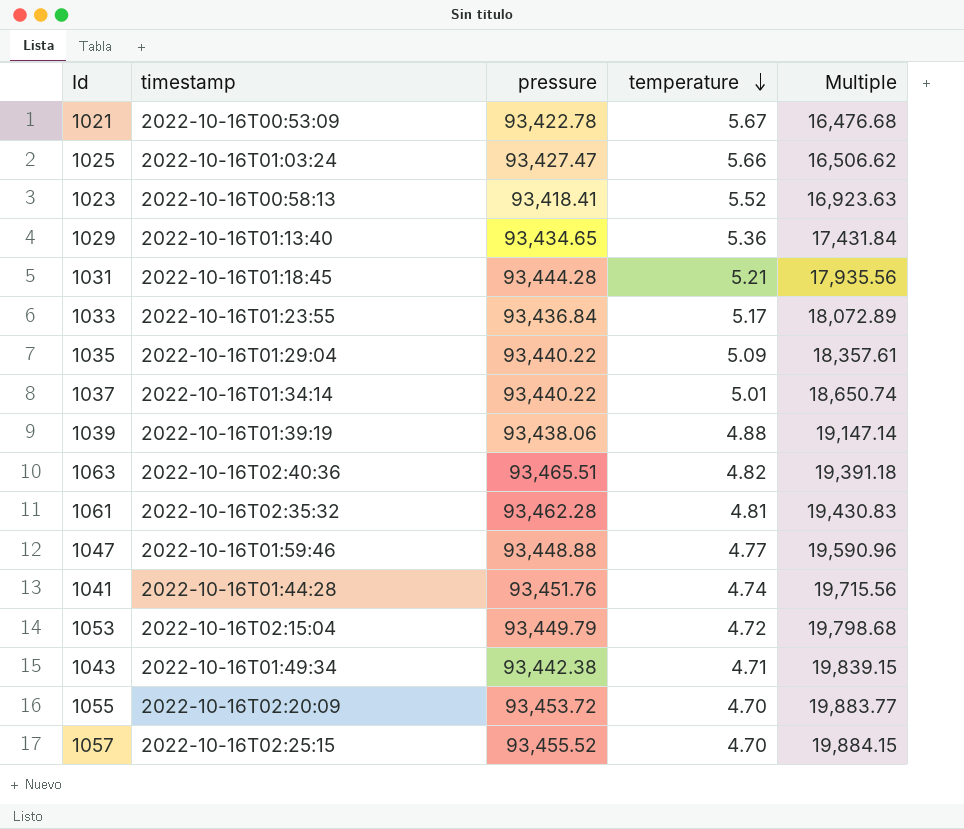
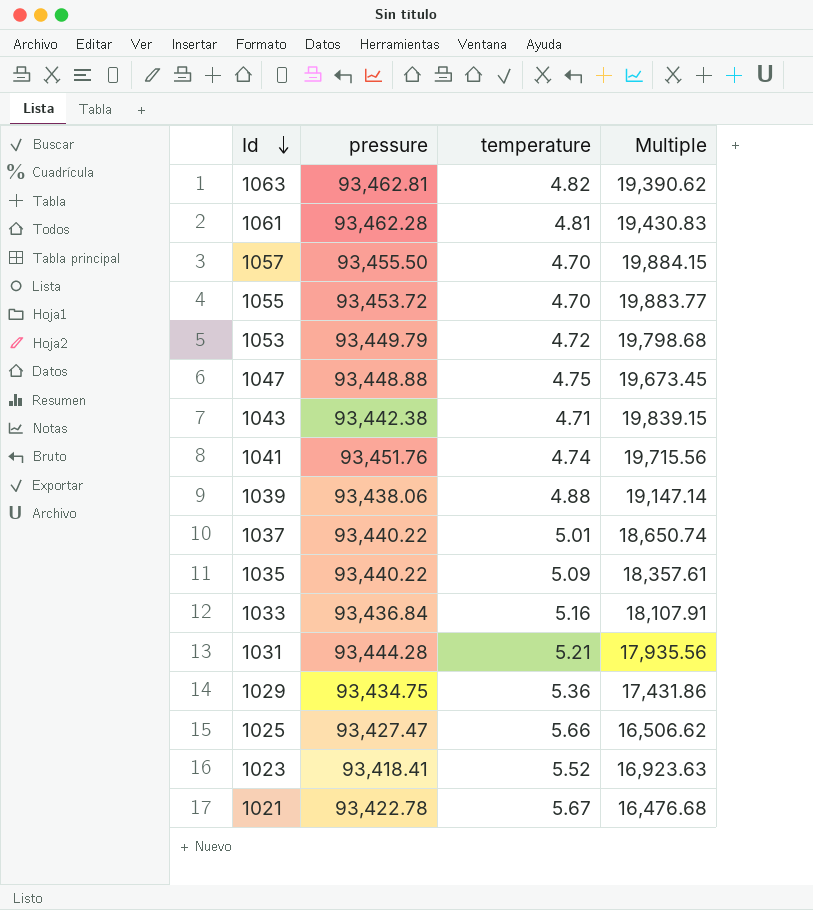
row order: temperature descending -> Id descending
column timestamp | position: 2 -> none
1063 | pressure: 93,465.51 -> 93,462.81
1063 | Multiple: 19,391.18 -> 19,390.62
1057 | pressure: 93,455.52 -> 93,455.50
1047 | temperature: 4.77 -> 4.75
1047 | Multiple: 19,590.96 -> 19,673.45
1033 | temperature: 5.17 -> 5.16
1033 | Multiple: 18,072.89 -> 18,107.91
1029 | pressure: 93,434.65 -> 93,434.75
1029 | Multiple: 17,431.84 -> 17,431.86

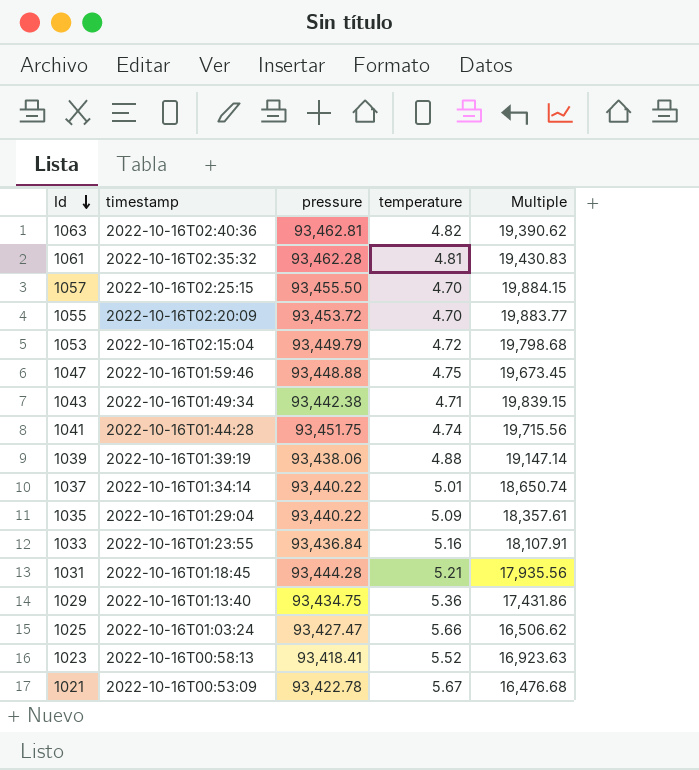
column timestamp | position: none -> 2
1041 | pressure: 93,451.76 -> 93,451.75

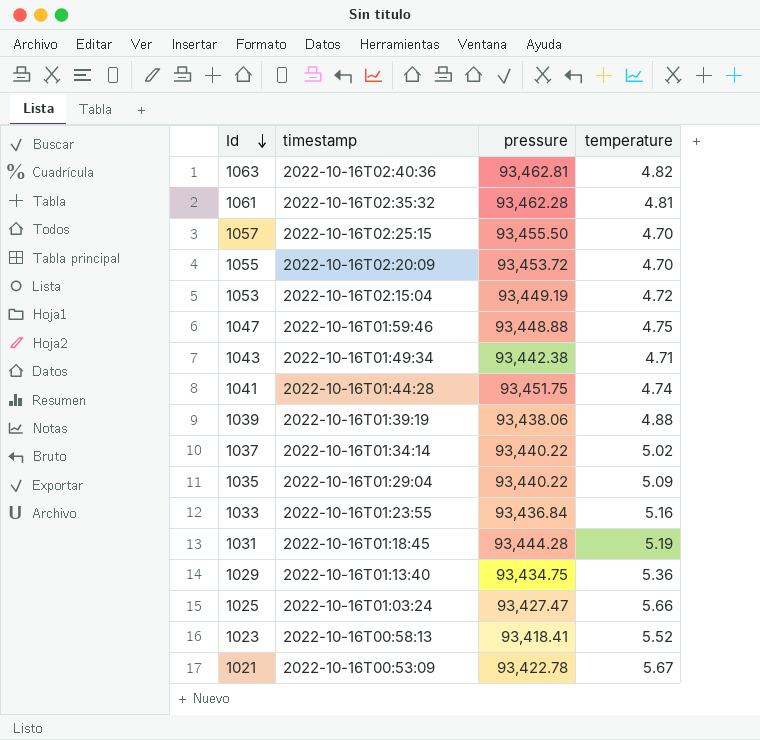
column Multiple | formula: [pressure] / [temperature] -> none
1053 | pressure: 93,449.79 -> 93,449.19
1037 | temperature: 5.01 -> 5.02
1031 | temperature: 5.21 -> 5.19

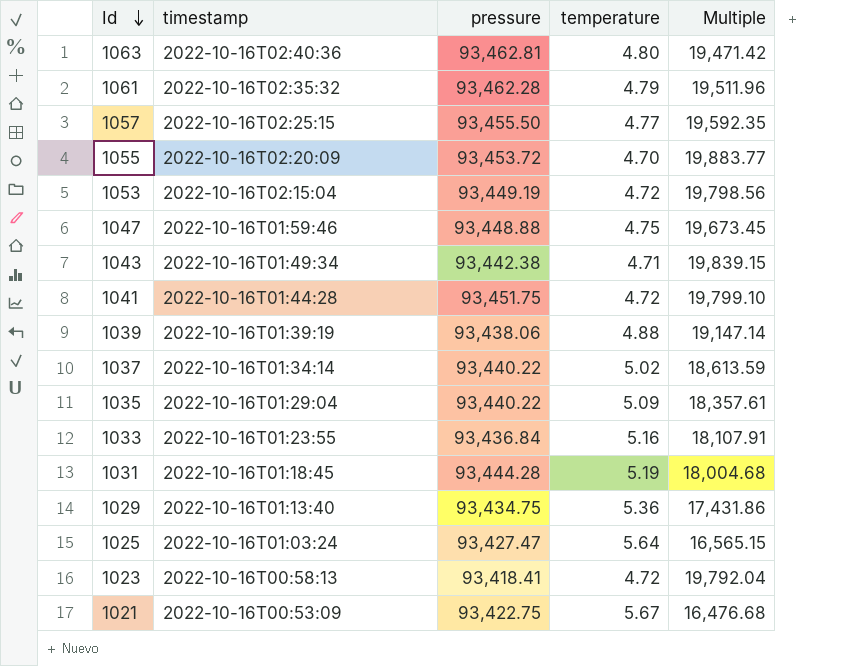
column Multiple | formula: none -> [pressure] / [temperature]
1063 | temperature: 4.82 -> 4.80
1061 | temperature: 4.81 -> 4.79
1057 | temperature: 4.70 -> 4.77
1041 | temperature: 4.74 -> 4.72
1025 | temperature: 5.66 -> 5.64
1023 | temperature: 5.52 -> 4.72
1021 | pressure: 93,422.78 -> 93,422.75

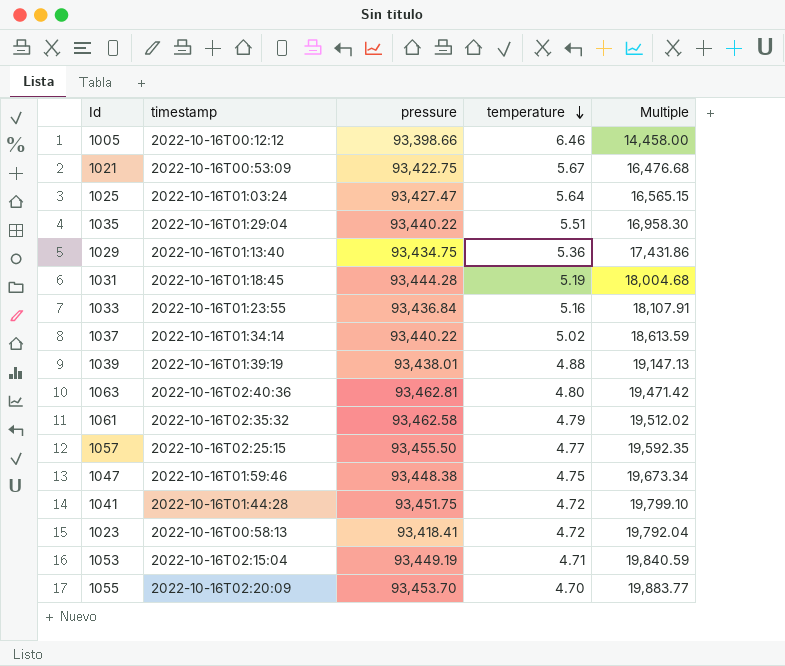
row order: Id descending -> temperature descending
row 1043: 2022-10-16T01:49:34 | 93,442.38 | 4.71 | 19,839.15 -> none
row 1005: none -> 2022-10-16T00:12:12 | 93,398.66 | 6.46 | 14,458.00
1035 | temperature: 5.09 -> 5.51
1035 | Multiple: 18,357.61 -> 16,958.30
1039 | pressure: 93,438.06 -> 93,438.01
1039 | Multiple: 19,147.14 -> 19,147.13
1061 | pressure: 93,462.28 -> 93,462.58
1061 | Multiple: 19,511.96 -> 19,512.02
1047 | pressure: 93,448.88 -> 93,448.38
1047 | Multiple: 19,673.45 -> 19,673.34
1053 | temperature: 4.72 -> 4.71
1053 | Multiple: 19,798.56 -> 19,840.59
1055 | pressure: 93,453.72 -> 93,453.70

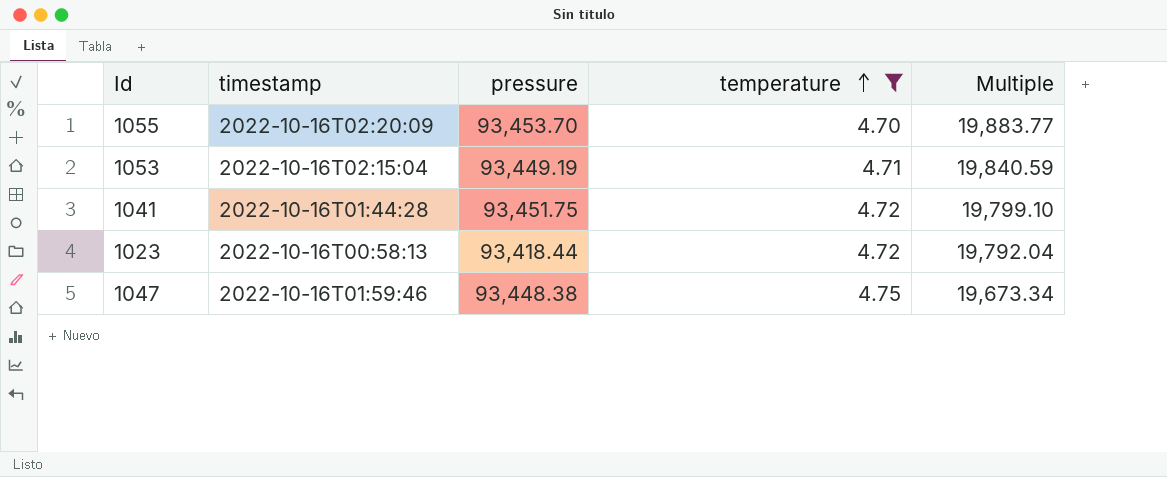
filter: none -> temperature <= 4.75
row order: temperature descending -> temperature ascending
1023 | pressure: 93,418.41 -> 93,418.44

